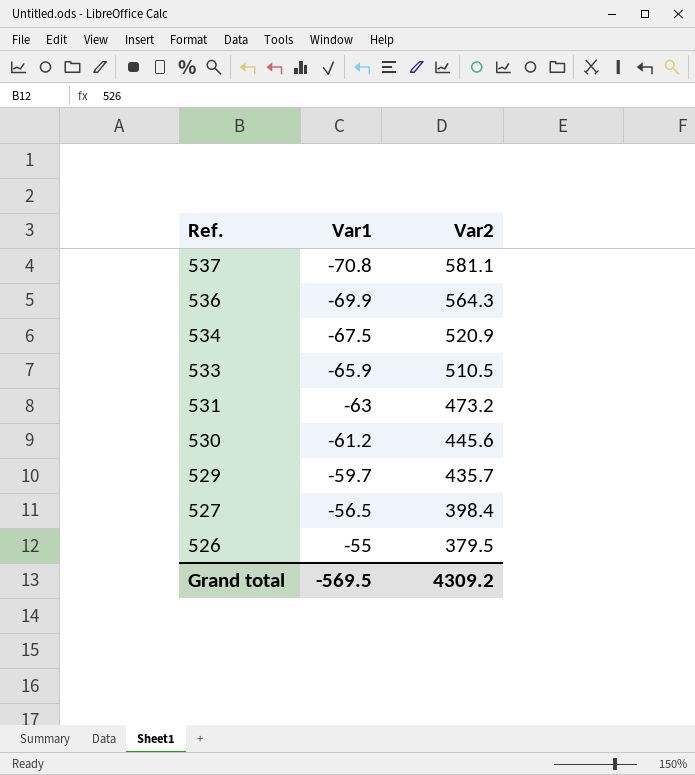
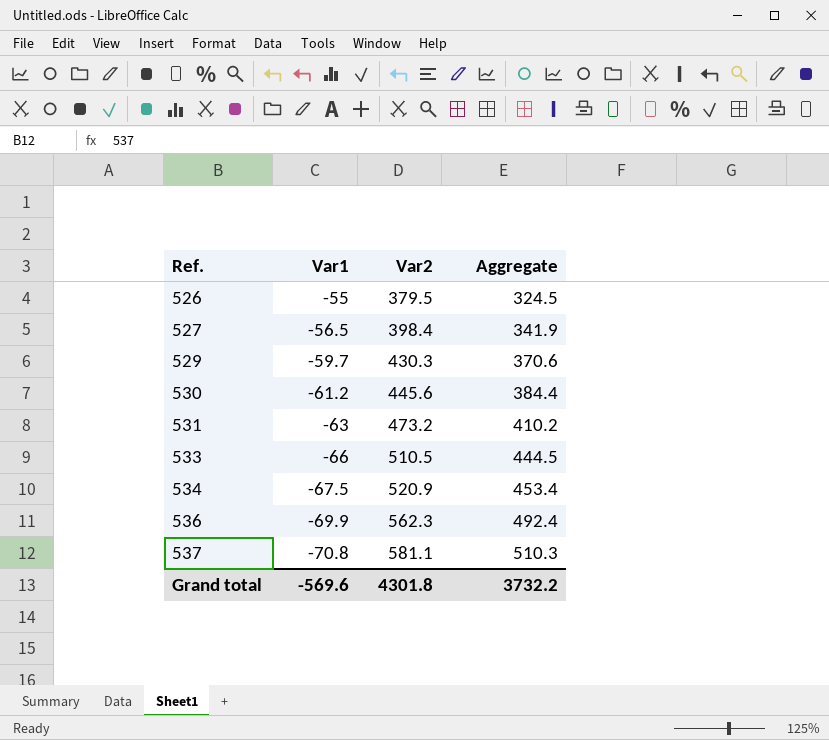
row order: Ref. descending -> Ref. ascending
column Aggregate | formula: none -> [Var1] + [Var2]
529 | Var2: 435.7 -> 430.3
533 | Var1: -65.9 -> -66
536 | Var2: 564.3 -> 562.3
Grand total | Var1: -569.5 -> -569.6
Grand total | Var2: 4309.2 -> 4301.8

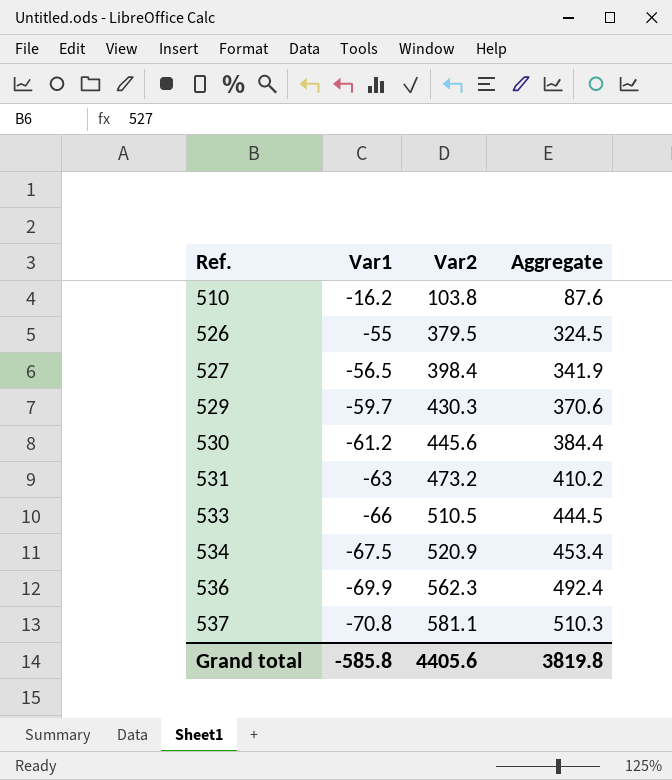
row 510: none -> -16.2 | 103.8 | 87.6
Grand total | Var1: -569.6 -> -585.8
Grand total | Var2: 4301.8 -> 4405.6
Grand total | Aggregate: 3732.2 -> 3819.8

